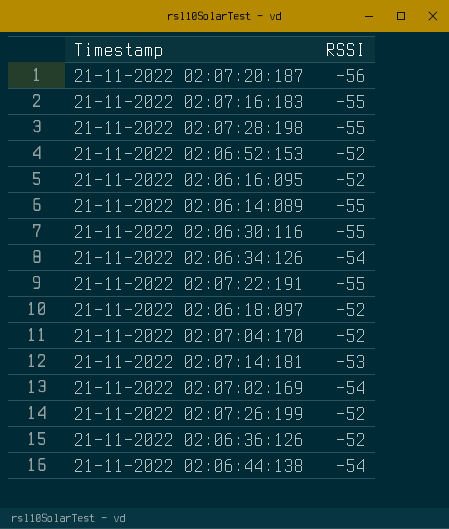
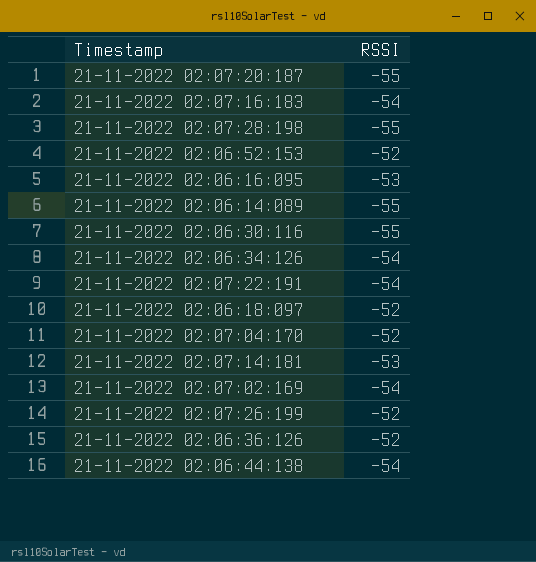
21-11-2022 02:07:20:187 | RSSI: -56 -> -55
21-11-2022 02:07:16:183 | RSSI: -55 -> -54
21-11-2022 02:06:16:095 | RSSI: -52 -> -53
21-11-2022 02:07:22:191 | RSSI: -55 -> -54

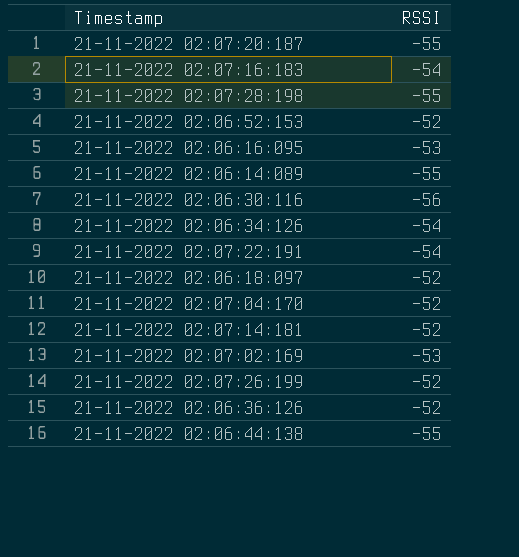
21-11-2022 02:06:30:116 | RSSI: -55 -> -56
21-11-2022 02:07:14:181 | RSSI: -53 -> -52
21-11-2022 02:07:02:169 | RSSI: -54 -> -53
21-11-2022 02:06:44:138 | RSSI: -54 -> -55

